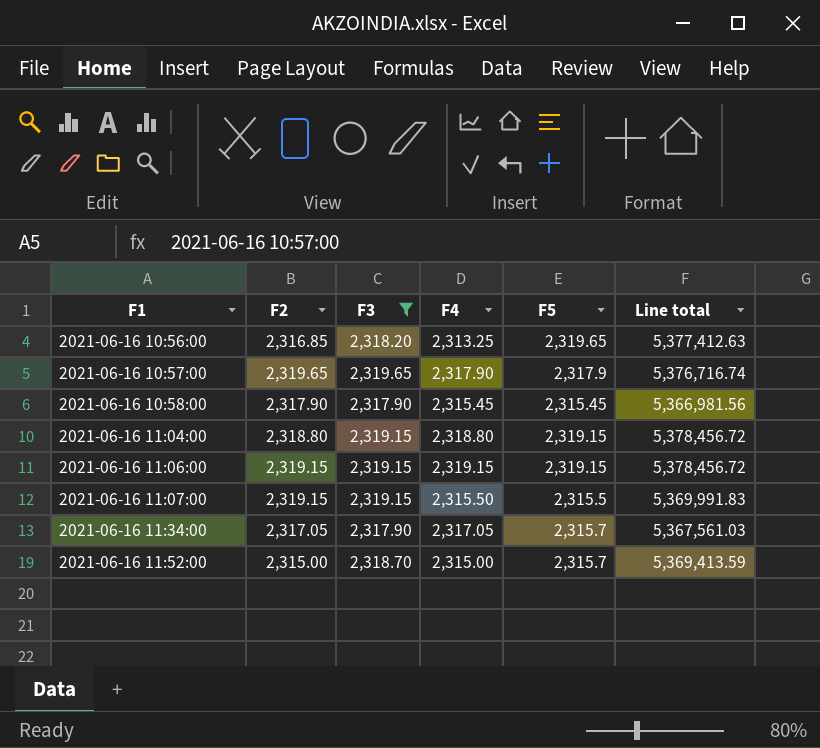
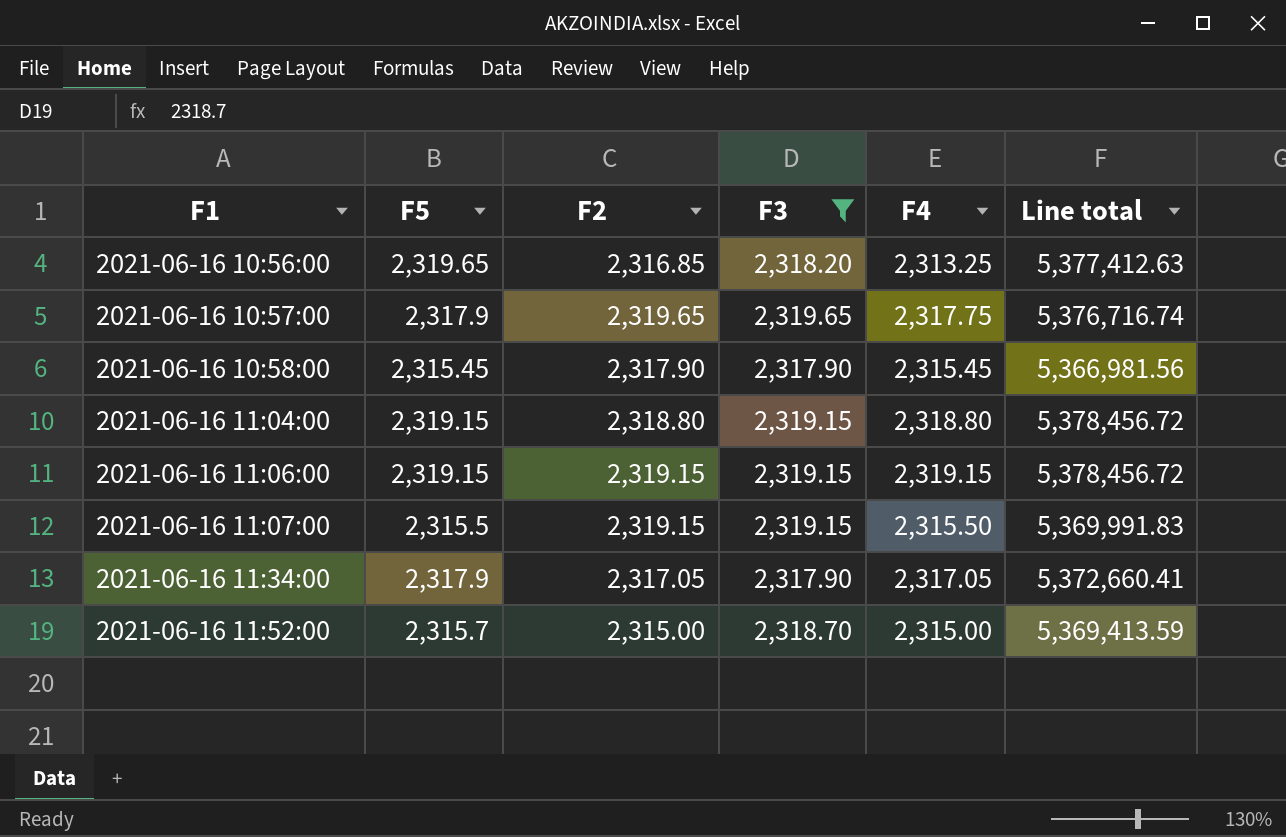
column F5 | position: 5 -> 2
2021-06-16 10:57:00 | F4: 2,317.90 -> 2,317.75
2021-06-16 11:34:00 | F5: 2,315.7 -> 2,317.9
2021-06-16 11:34:00 | Line total: 5,367,561.03 -> 5,372,660.41

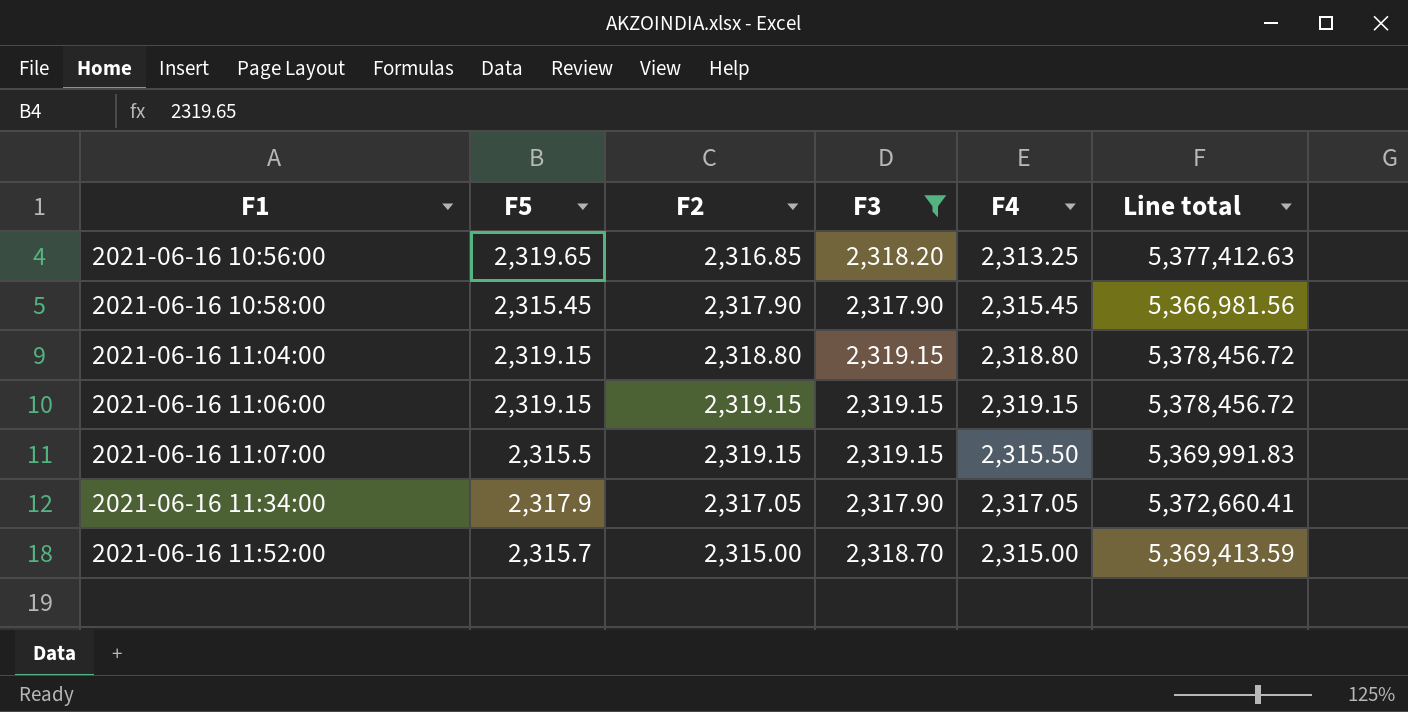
row 2021-06-16 10:57:00: 2,317.9 | 2,319.65 | 2,319.65 | 2,317.75 | 5,376,716.74 -> none

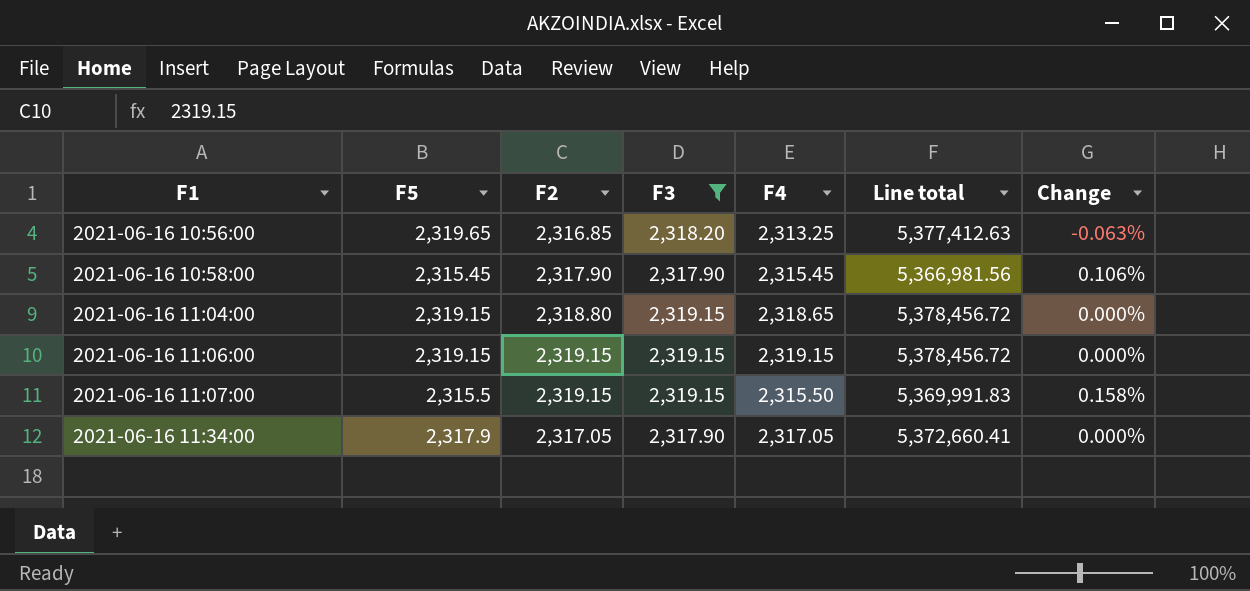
column Change | formula: none -> ([F3] - [F5]) / [F5]
row 2021-06-16 11:52:00: 2,315.7 | 2,315.00 | 2,318.70 | 2,315.00 | 5,369,413.59 -> none
2021-06-16 11:04:00 | F4: 2,318.80 -> 2,318.65

